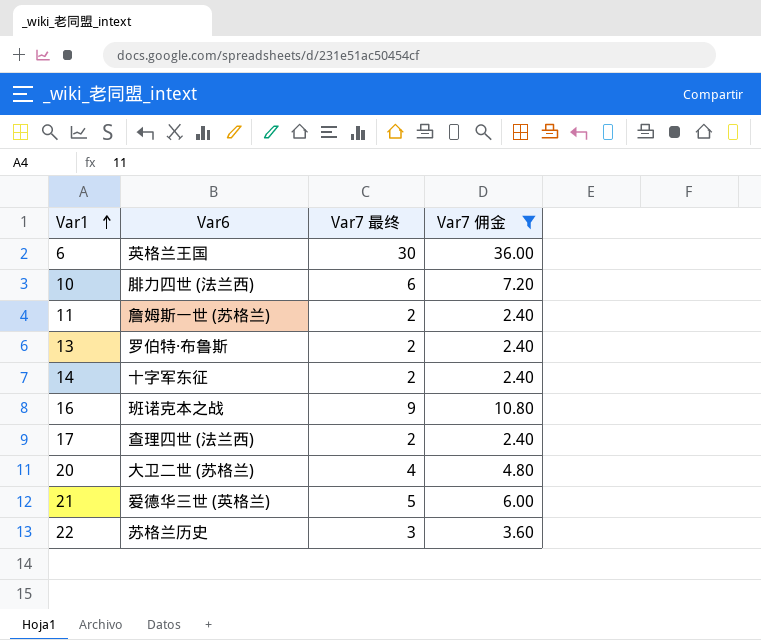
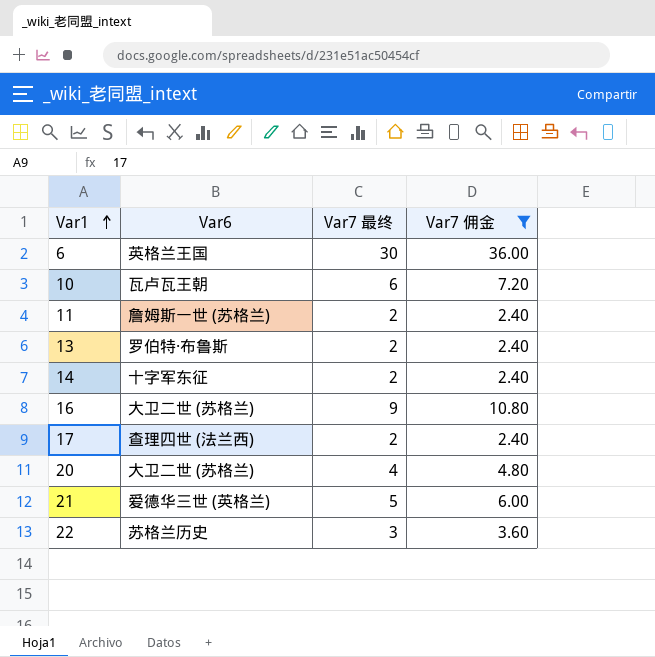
10 | Var6: 腓力四世 (法兰西) -> 瓦卢瓦王朝
16 | Var6: 班诺克本之战 -> 大卫二世 (苏格兰)

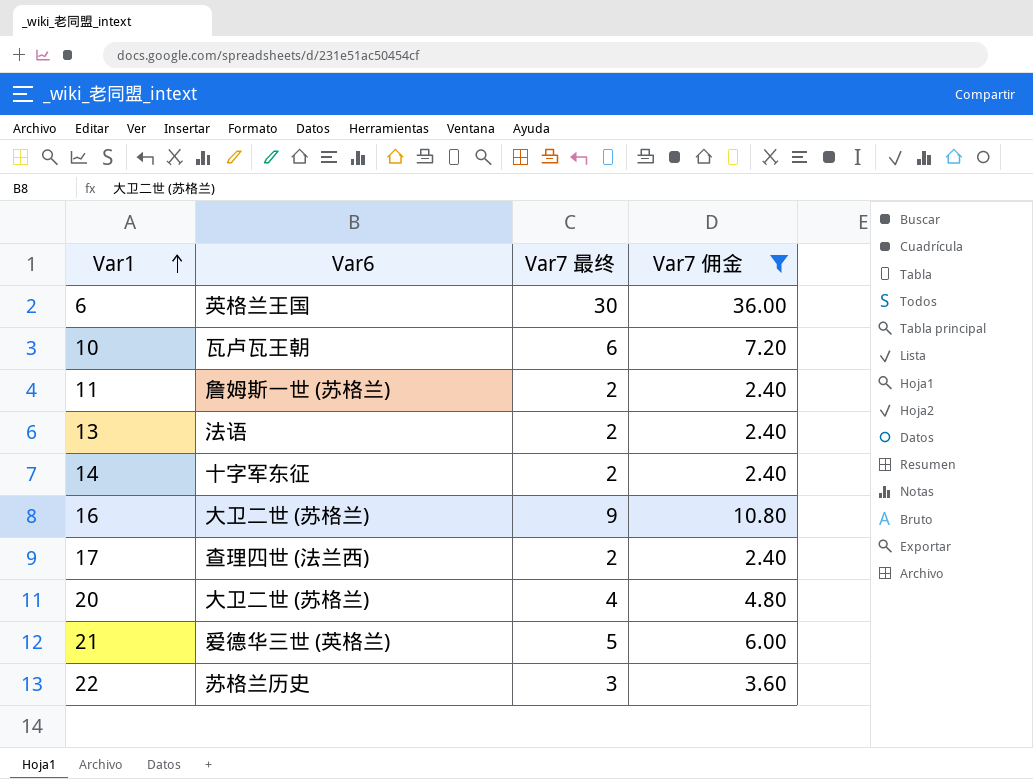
13 | Var6: 罗伯特·布鲁斯 -> 法语

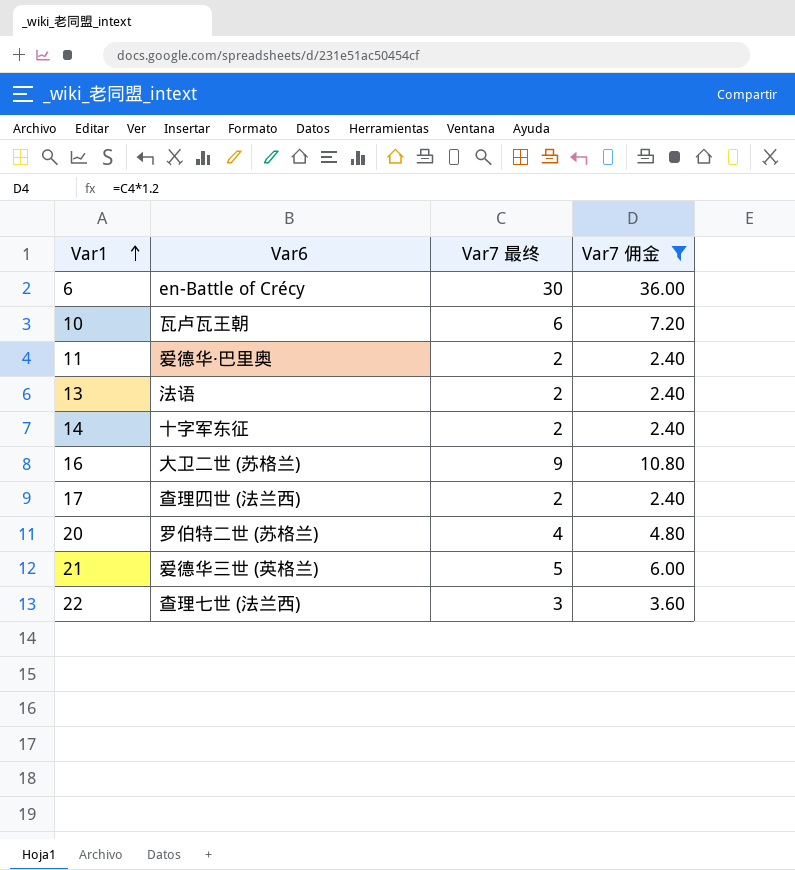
6 | Var6: 英格兰王国 -> en-Battle of Crécy
11 | Var6: 詹姆斯一世 (苏格兰) -> 爱德华·巴里奥
20 | Var6: 大卫二世 (苏格兰) -> 罗伯特二世 (苏格兰)
22 | Var6: 苏格兰历史 -> 查理七世 (法兰西)

